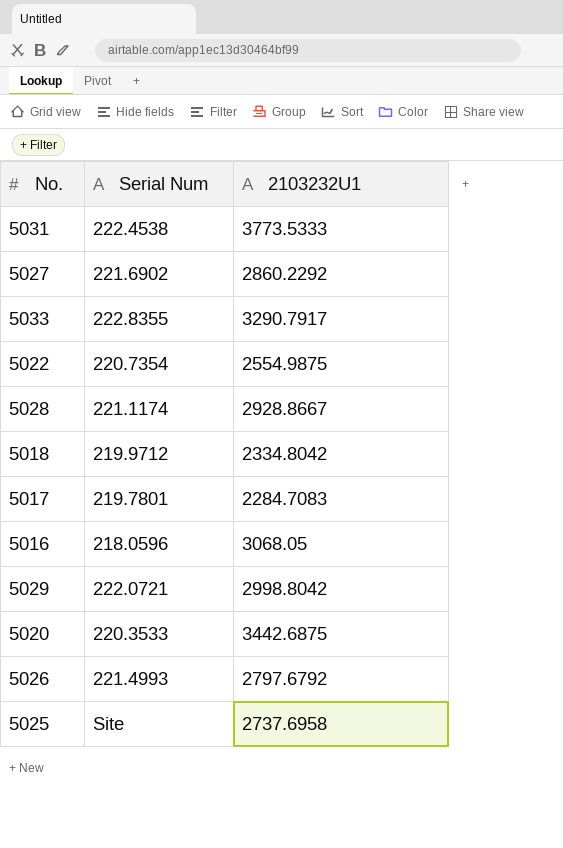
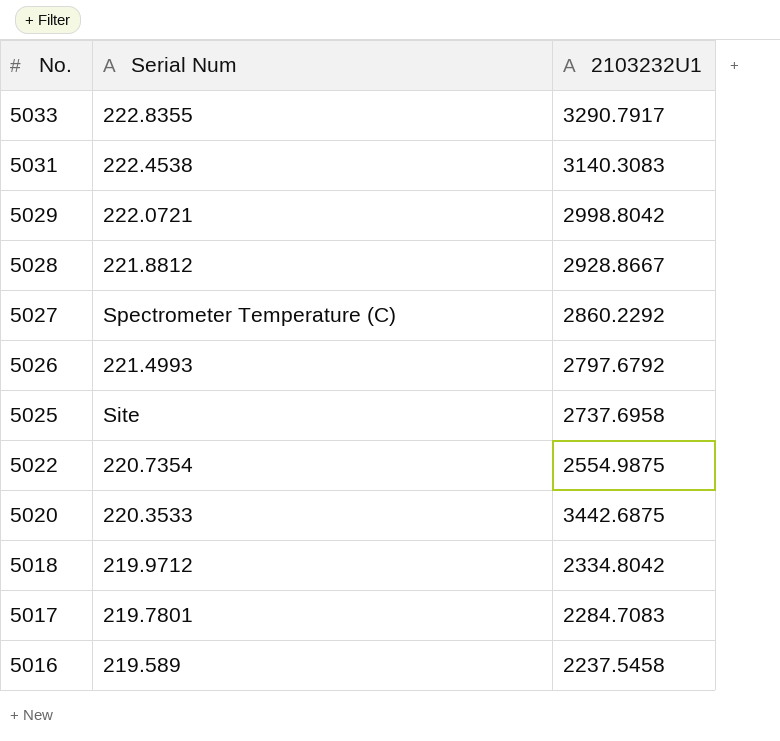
row order: none -> No. descending
5031 | 2103232U1: 3773.5333 -> 3140.3083
5028 | Serial Num: 221.1174 -> 221.8812
5027 | Serial Num: 221.6902 -> Spectrometer Temperature (C)
5016 | Serial Num: 218.0596 -> 219.589
5016 | 2103232U1: 3068.05 -> 2237.5458

